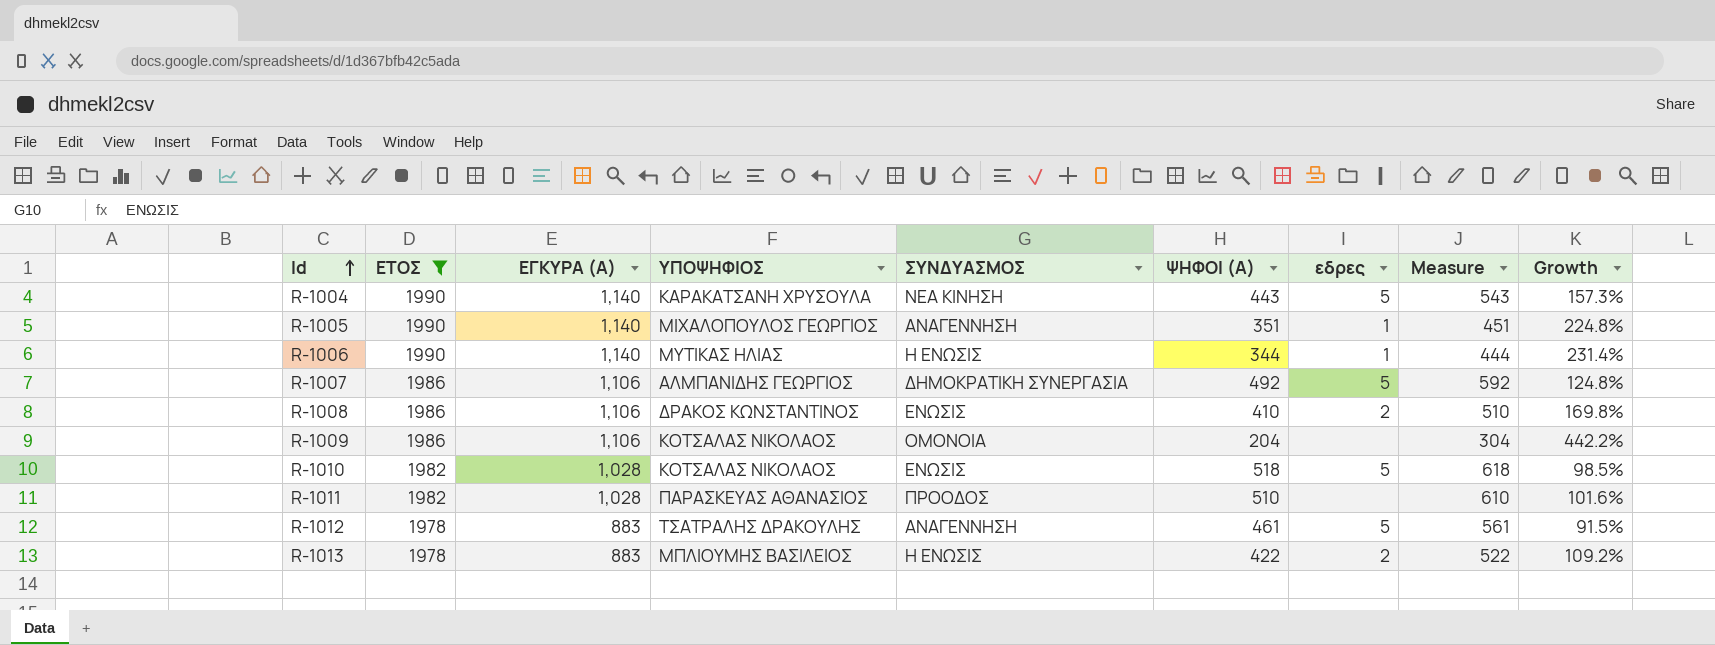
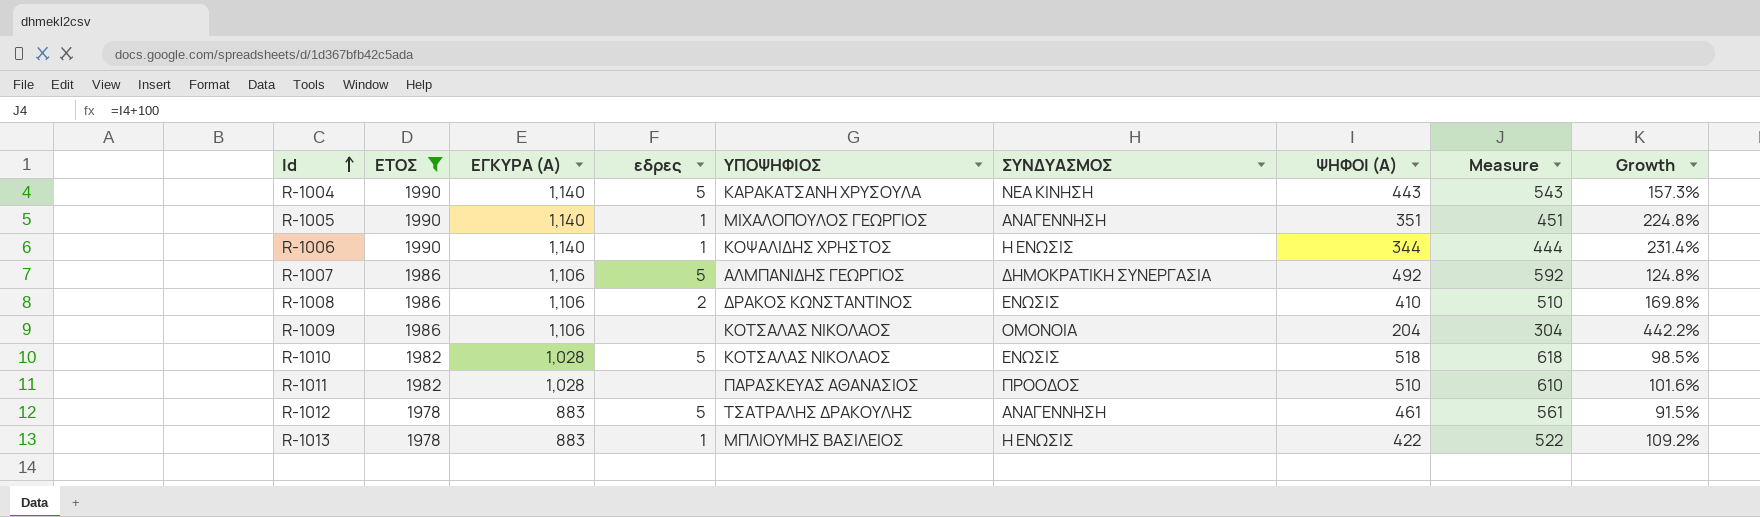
column εδρες | position: 7 -> 4
R-1006 | ΥΠΟΨΗΦΙΟΣ: ΜΥΤΙΚΑΣ ΗΛΙΑΣ -> ΚΟΨΑΛΙΔΗΣ ΧΡΗΣΤΟΣ
R-1013 | εδρες: 2 -> 1

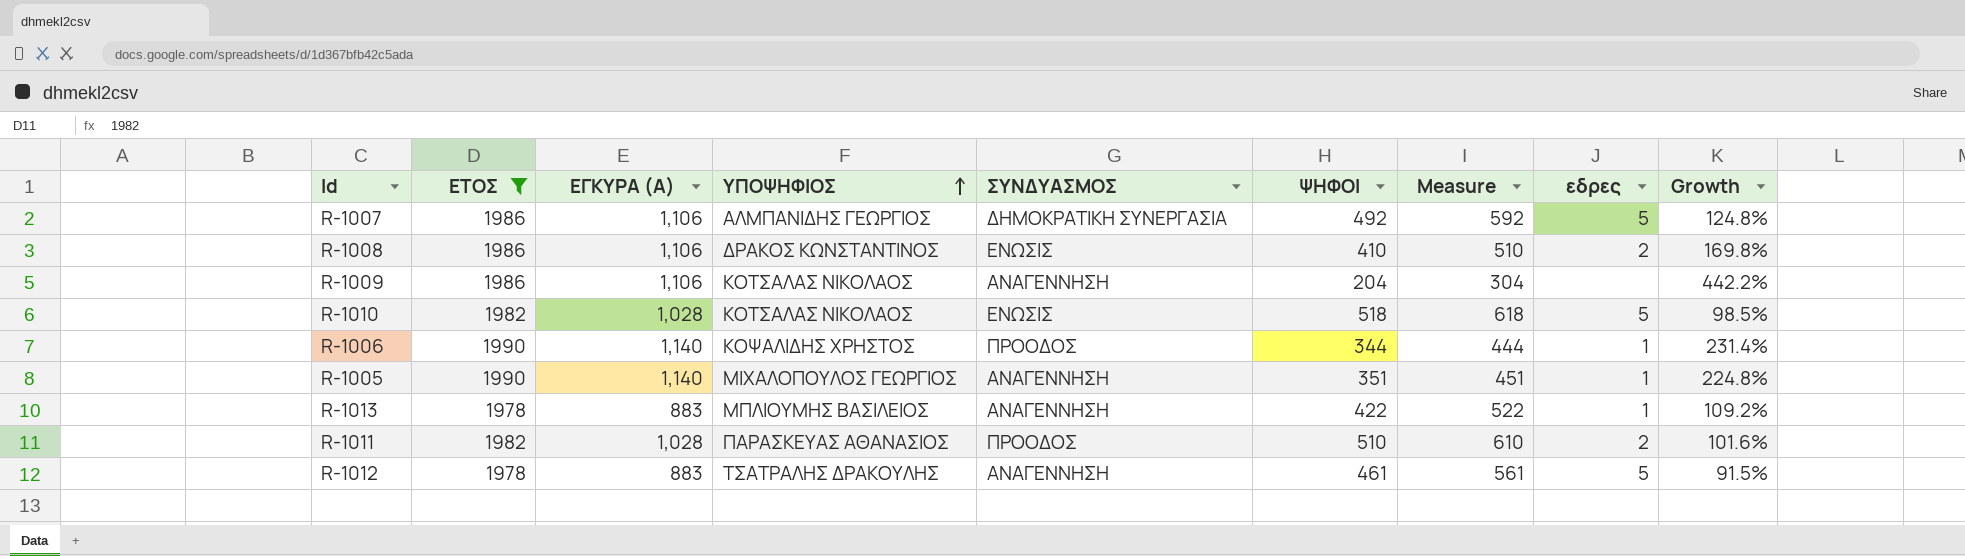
row order: Id ascending -> ΥΠΟΨΗΦΙΟΣ ascending
column name: ΨΗΦΟΙ (Α) -> ΨΗΦΟΙ
column εδρες | position: 4 -> 8
row R-1004: 1990 | 1,140 | 5 | ΚΑΡΑΚΑΤΣΑΝΗ ΧΡΥΣΟΥΛΑ | ΝΕΑ ΚΙΝΗΣΗ | 443 | 543 | 157.3% -> none
R-1009 | ΣΥΝΔΥΑΣΜΟΣ: ΟΜΟΝΟΙΑ -> ΑΝΑΓΕΝΝΗΣΗ
R-1006 | ΣΥΝΔΥΑΣΜΟΣ: Η ΕΝΩΣΙΣ -> ΠΡΟΟΔΟΣ
R-1013 | ΣΥΝΔΥΑΣΜΟΣ: Η ΕΝΩΣΙΣ -> ΑΝΑΓΕΝΝΗΣΗ
R-1011 | εδρες: none -> 2

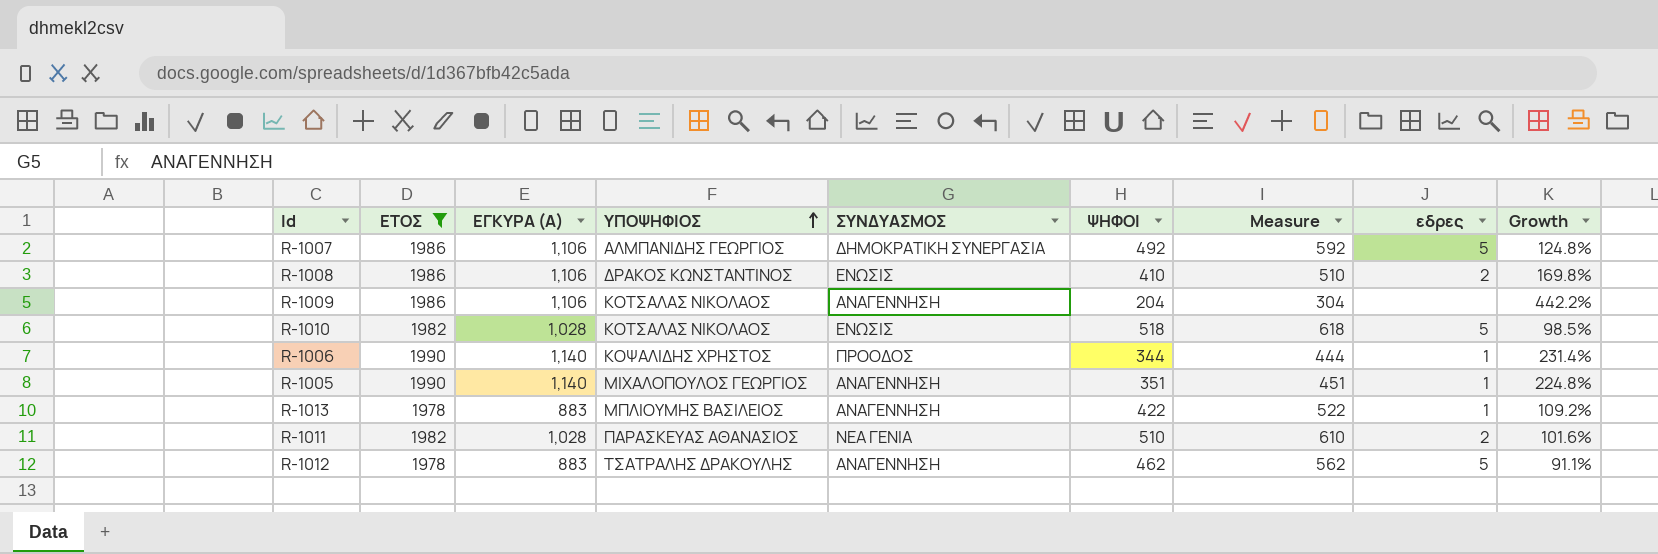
R-1011 | ΣΥΝΔΥΑΣΜΟΣ: ΠΡΟΟΔΟΣ -> ΝΕΑ ΓΕΝΙΑ
R-1012 | ΨΗΦΟΙ: 461 -> 462
R-1012 | Measure: 561 -> 562
R-1012 | Growth: 91.5% -> 91.1%

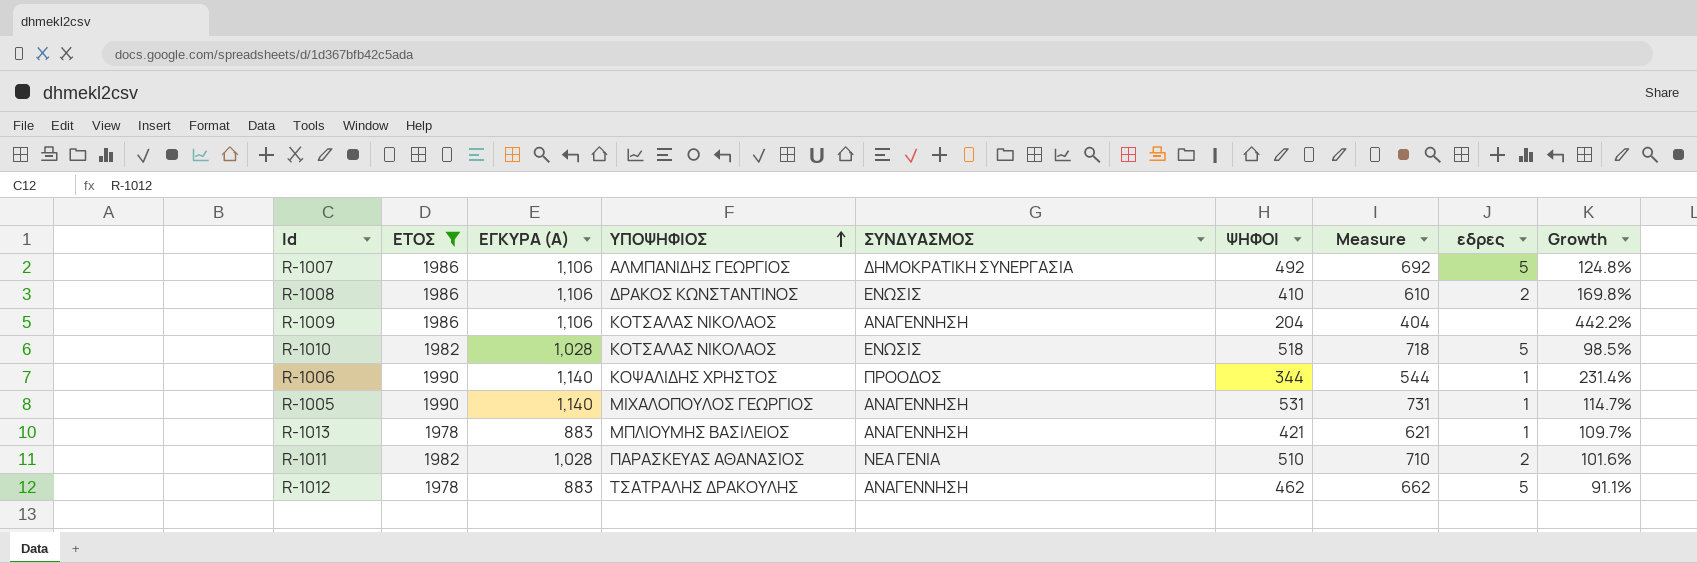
column Measure | formula: [ΨΗΦΟΙ] + 100 -> [ΨΗΦΟΙ] + 200
R-1005 | ΨΗΦΟΙ: 351 -> 531
R-1005 | Growth: 224.8% -> 114.7%
R-1013 | ΨΗΦΟΙ: 422 -> 421
R-1013 | Growth: 109.2% -> 109.7%

